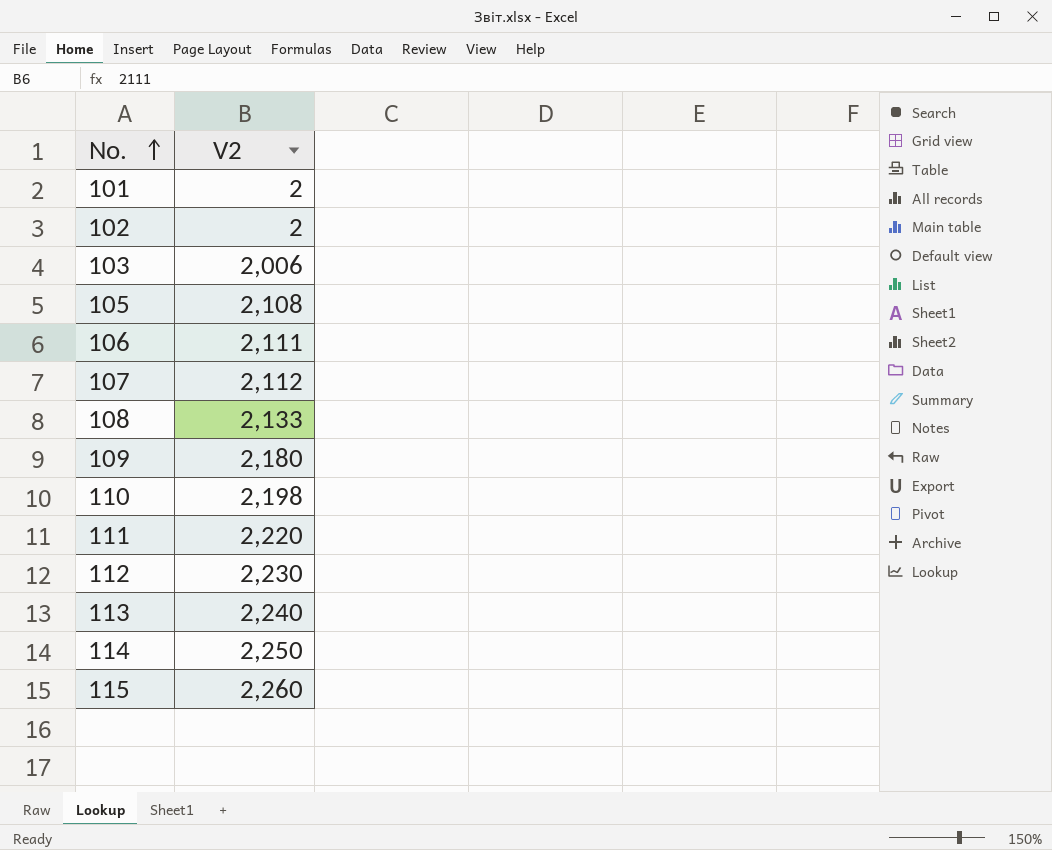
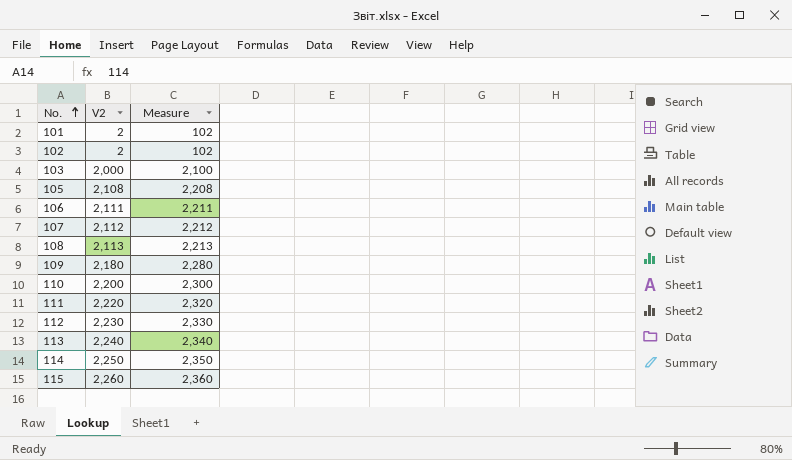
column Measure | formula: none -> [V2] + 100
103 | V2: 2,006 -> 2,000
108 | V2: 2,133 -> 2,113
110 | V2: 2,198 -> 2,200

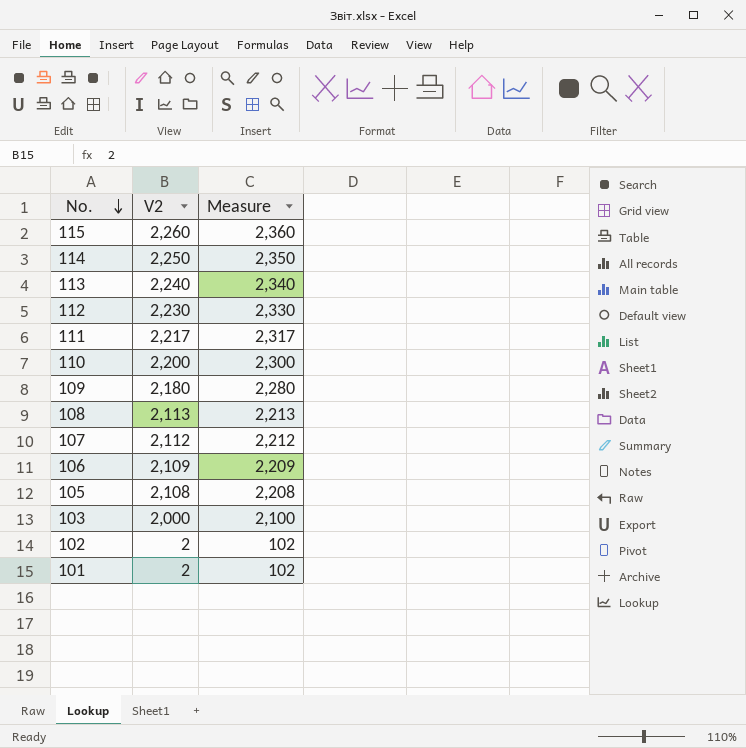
row order: No. ascending -> No. descending
111 | V2: 2,220 -> 2,217
111 | Measure: 2,320 -> 2,317
106 | V2: 2,111 -> 2,109
106 | Measure: 2,211 -> 2,209

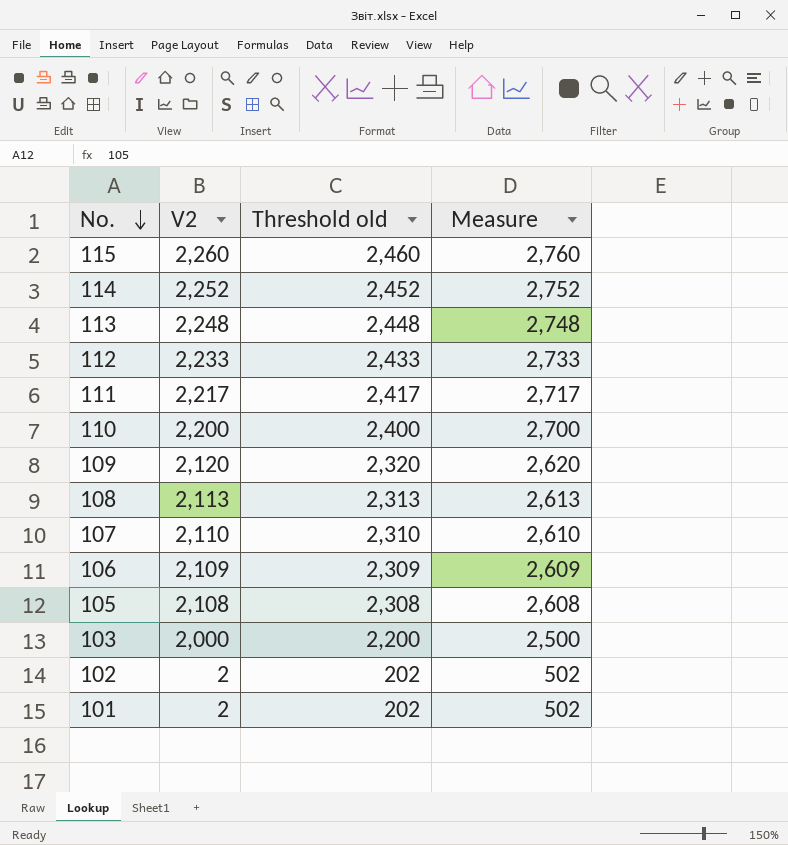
column Threshold old | formula: none -> [V2] + 200
column Measure | formula: [V2] + 100 -> [V2] + 500
114 | V2: 2,250 -> 2,252
113 | V2: 2,240 -> 2,248
112 | V2: 2,230 -> 2,233
109 | V2: 2,180 -> 2,120
107 | V2: 2,112 -> 2,110

